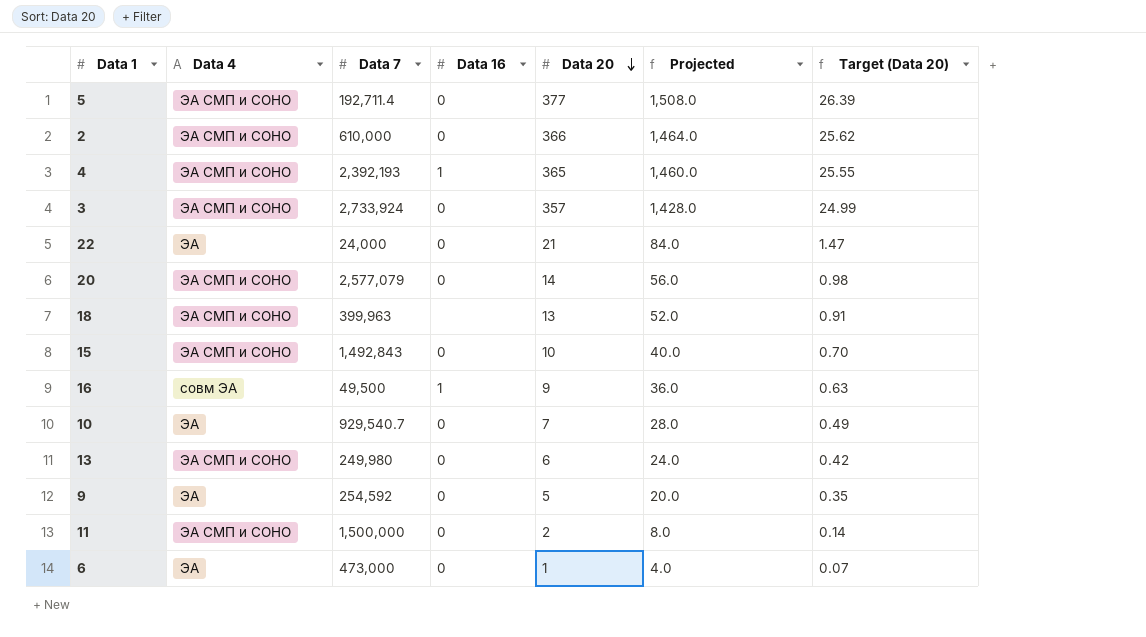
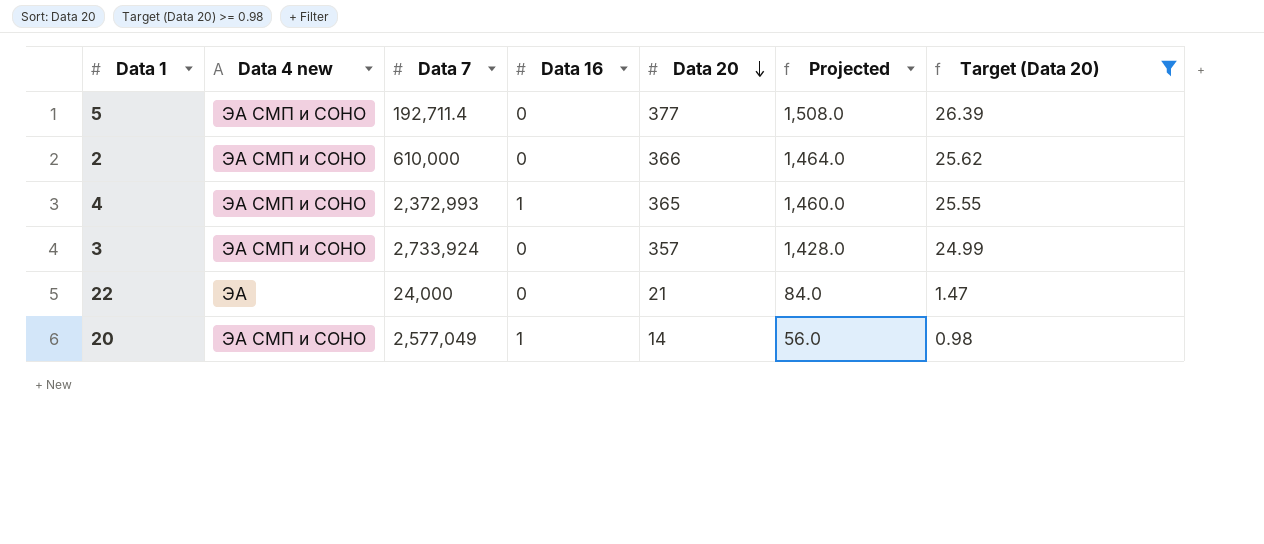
filter: none -> Target (Data 20) >= 0.98
column name: Data 4 -> Data 4 new
4 | Data 7: 2,392,193 -> 2,372,993
20 | Data 7: 2,577,079 -> 2,577,049
20 | Data 16: 0 -> 1

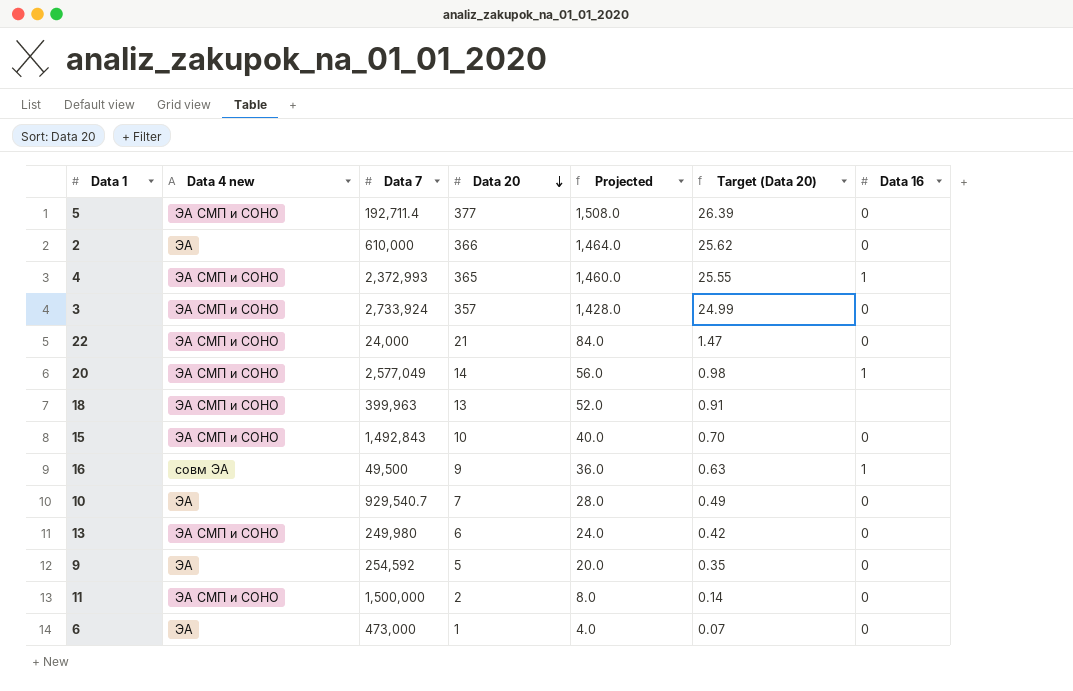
filter: Target (Data 20) >= 0.98 -> none
column Data 16 | position: 4 -> 7
2 | Data 4 new: ЭА СМП и СОНО -> ЭА
22 | Data 4 new: ЭА -> ЭА СМП и СОНО

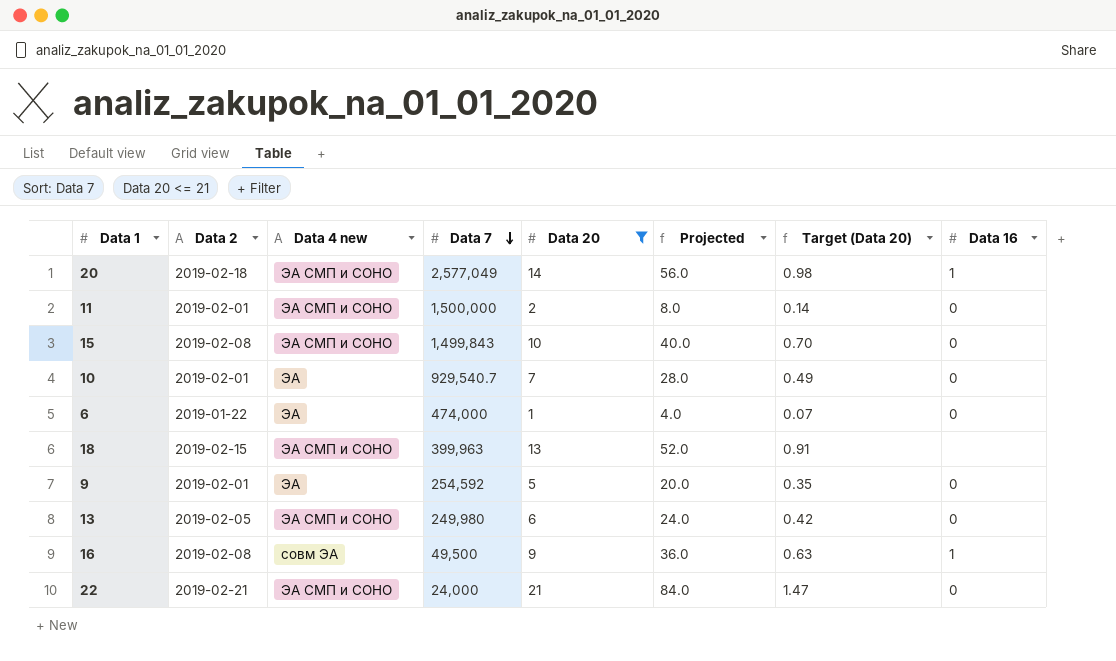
filter: none -> Data 20 <= 21
row order: Data 20 descending -> Data 7 descending
column Data 2 | position: none -> 2
15 | Data 7: 1,492,843 -> 1,499,843
6 | Data 7: 473,000 -> 474,000

